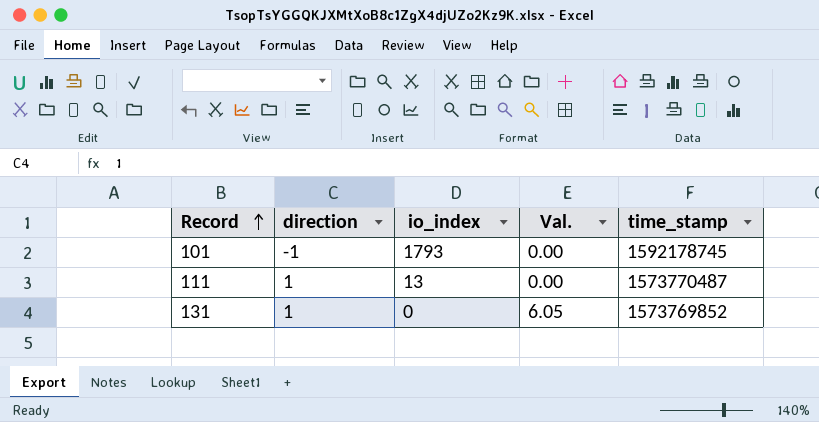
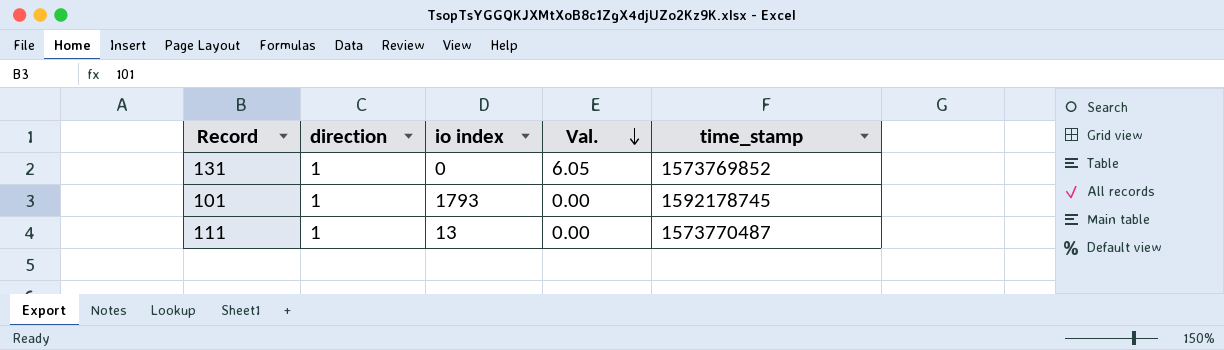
row order: Record ascending -> Val. descending
column name: io_index -> io index
101 | direction: -1 -> 1

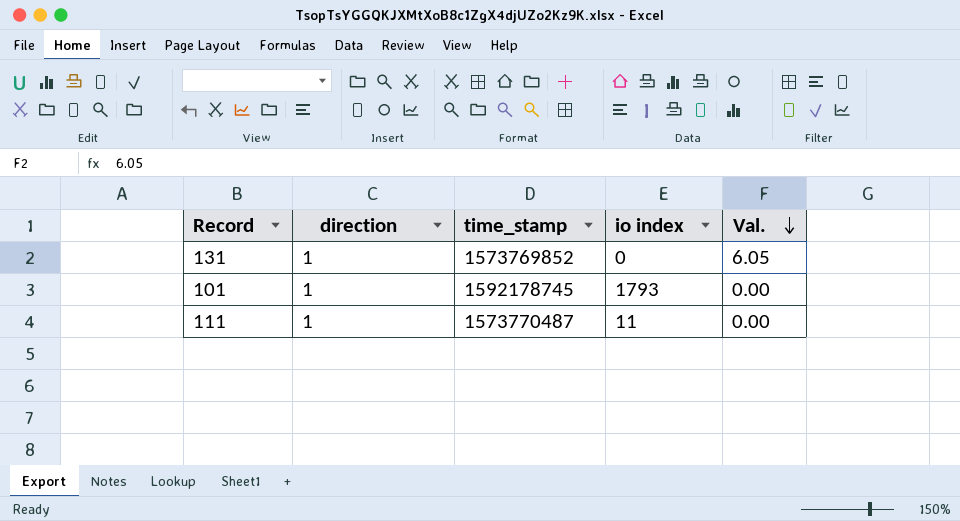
column time_stamp | position: 5 -> 3
111 | io index: 13 -> 11

